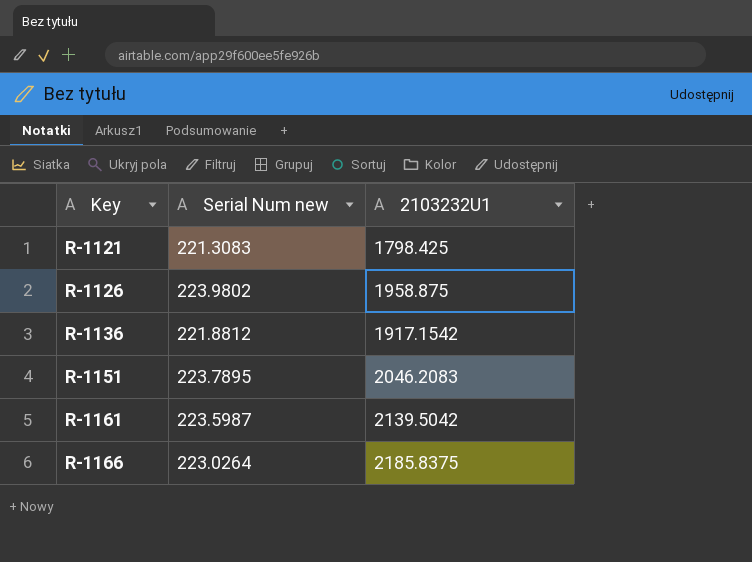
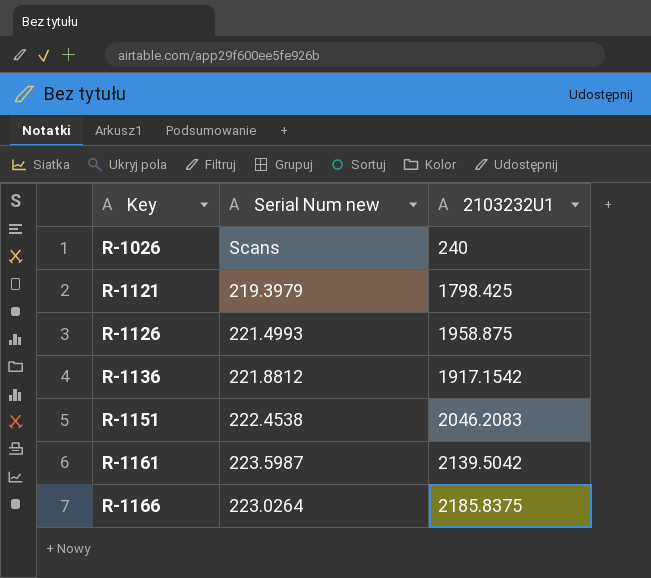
row R-1026: none -> Scans | 240
R-1121 | Serial Num new: 221.3083 -> 219.3979
R-1126 | Serial Num new: 223.9802 -> 221.4993
R-1151 | Serial Num new: 223.7895 -> 222.4538

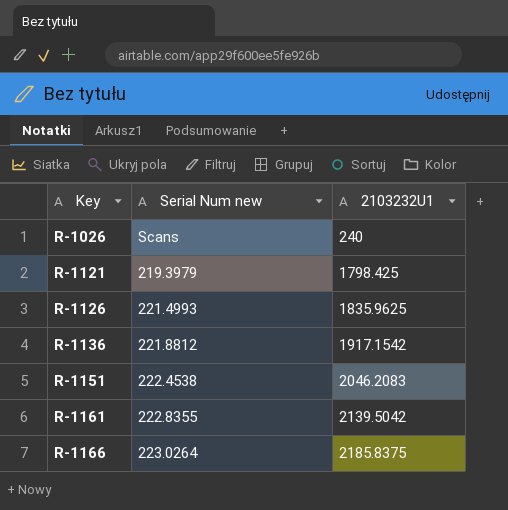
R-1126 | 2103232U1: 1958.875 -> 1835.9625
R-1161 | Serial Num new: 223.5987 -> 222.8355

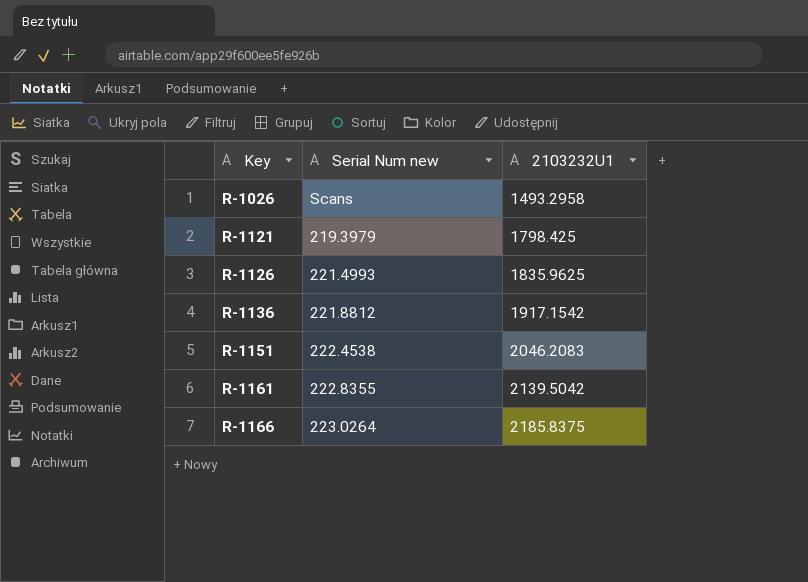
R-1026 | 2103232U1: 240 -> 1493.2958

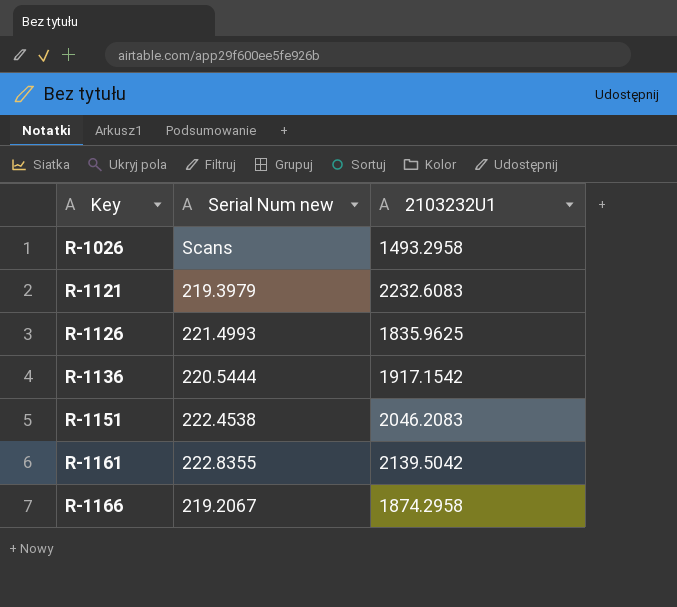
R-1121 | 2103232U1: 1798.425 -> 2232.6083
R-1136 | Serial Num new: 221.8812 -> 220.5444
R-1166 | Serial Num new: 223.0264 -> 219.2067
R-1166 | 2103232U1: 2185.8375 -> 1874.2958

